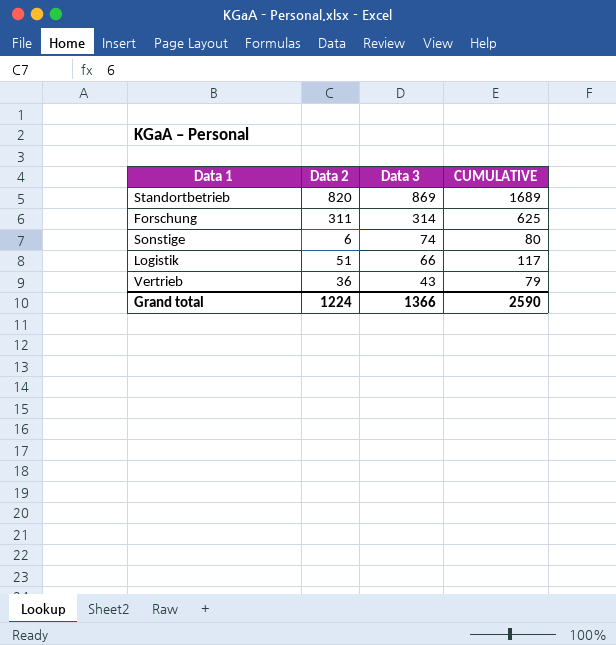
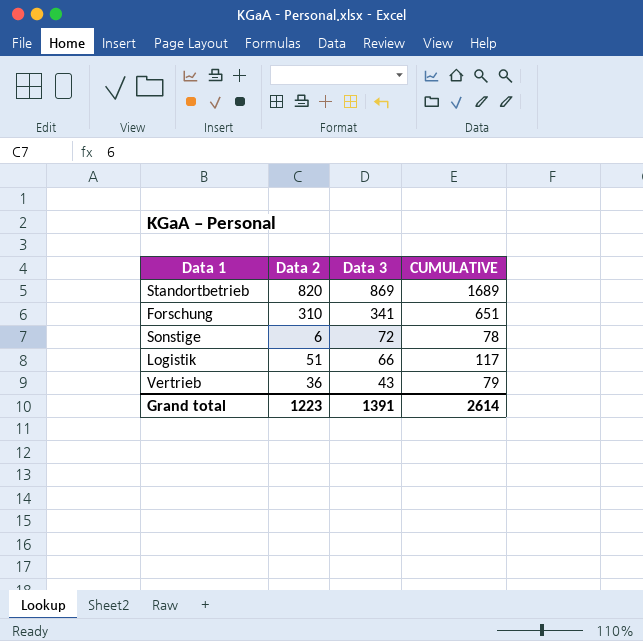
Forschung | Data 2: 311 -> 310
Forschung | Data 3: 314 -> 341
Forschung | CUMULATIVE: 625 -> 651
Sonstige | Data 3: 74 -> 72
Sonstige | CUMULATIVE: 80 -> 78
Grand total | Data 2: 1224 -> 1223
Grand total | Data 3: 1366 -> 1391
Grand total | CUMULATIVE: 2590 -> 2614

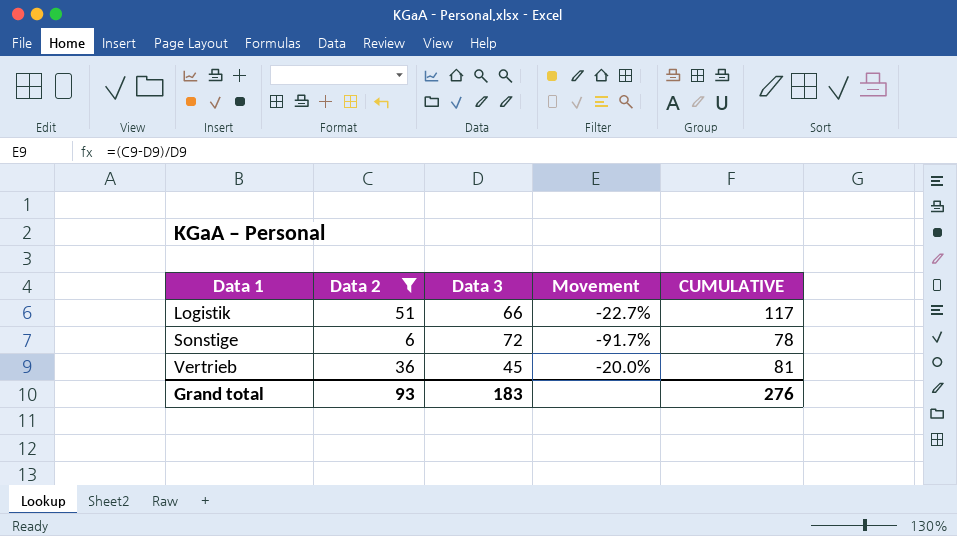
filter: none -> Data 2 <= 51
row order: Data 3 descending -> Data 1 ascending
column Movement | formula: none -> ([Data 2] - [Data 3]) / [Data 3]
Vertrieb | Data 3: 43 -> 45
Vertrieb | CUMULATIVE: 79 -> 81
Grand total | Data 2: 1223 -> 93
Grand total | Data 3: 1391 -> 183
Grand total | CUMULATIVE: 2614 -> 276

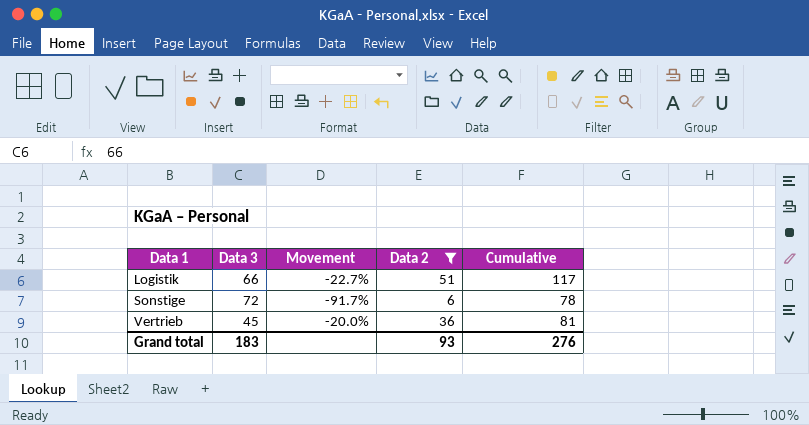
column Data 2 | position: 2 -> 4
column name: CUMULATIVE -> Cumulative

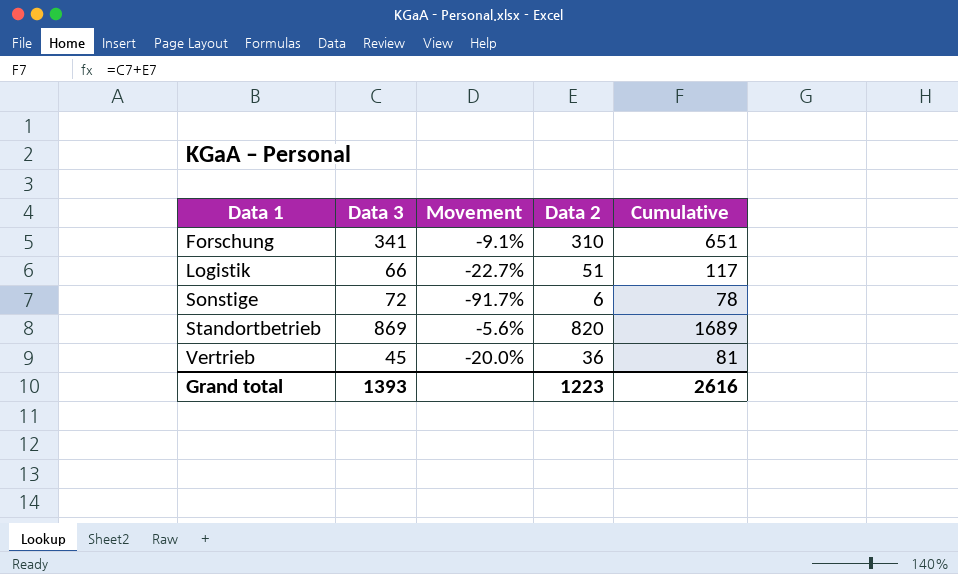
filter: Data 2 <= 51 -> none
Grand total | Data 3: 183 -> 1393
Grand total | Data 2: 93 -> 1223
Grand total | Cumulative: 276 -> 2616

